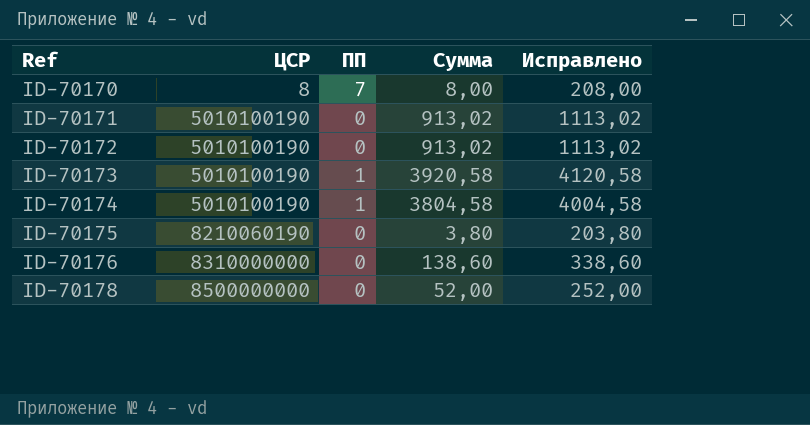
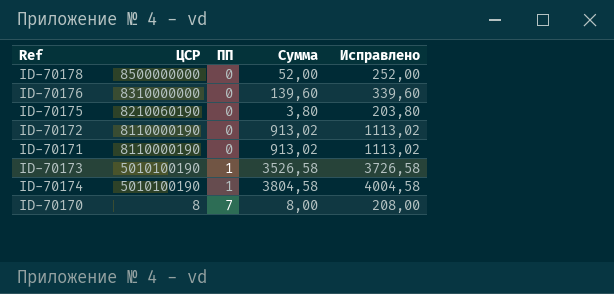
row order: Ref ascending -> ЦСР descending
ID-70176 | Сумма: 138,60 -> 139,60
ID-70176 | Исправлено: 338,60 -> 339,60
ID-70172 | ЦСР: 5010100190 -> 8110000190
ID-70171 | ЦСР: 5010100190 -> 8110000190
ID-70173 | Сумма: 3920,58 -> 3526,58
ID-70173 | Исправлено: 4120,58 -> 3726,58

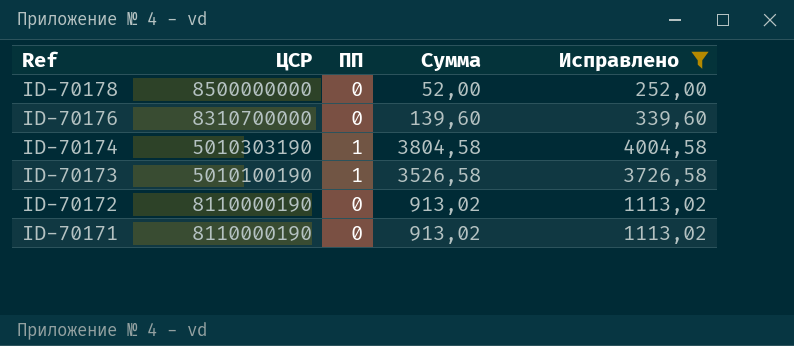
filter: none -> Исправлено >= 252,00
row order: ЦСР descending -> Ref descending
ID-70176 | ЦСР: 8310000000 -> 8310700000
ID-70174 | ЦСР: 5010100190 -> 5010303190

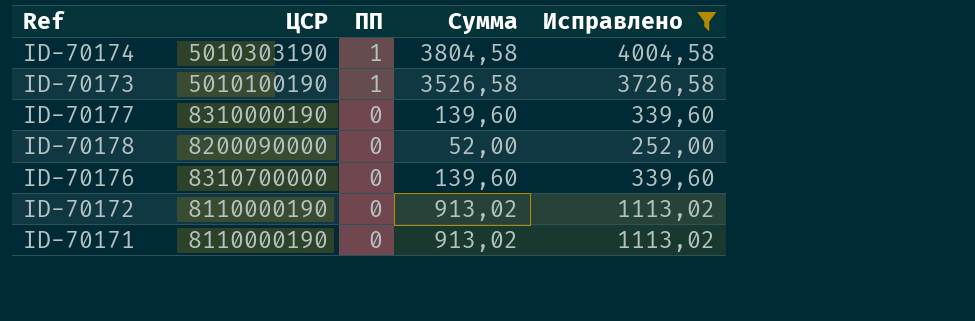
row order: Ref descending -> ПП descending
row ID-70177: none -> 8310000190 | 0 | 139,60 | 339,60
ID-70178 | ЦСР: 8500000000 -> 8200090000

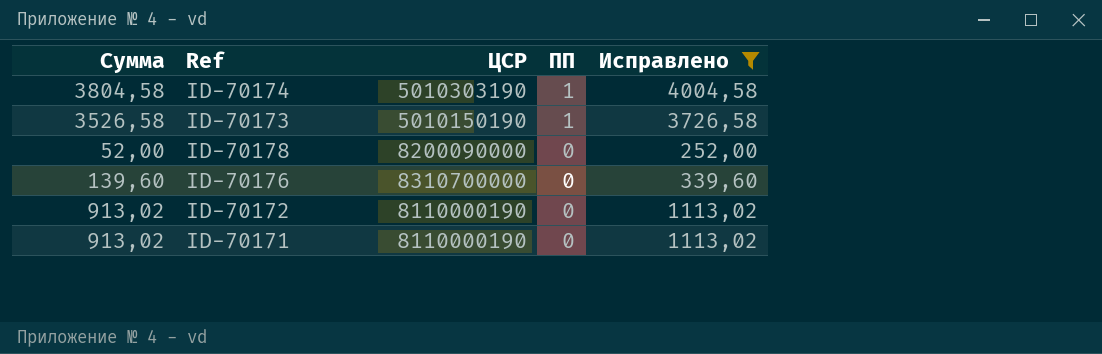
column Сумма | position: 4 -> 1
row ID-70177: 8310000190 | 0 | 139,60 | 339,60 -> none
ID-70173 | ЦСР: 5010100190 -> 5010150190

